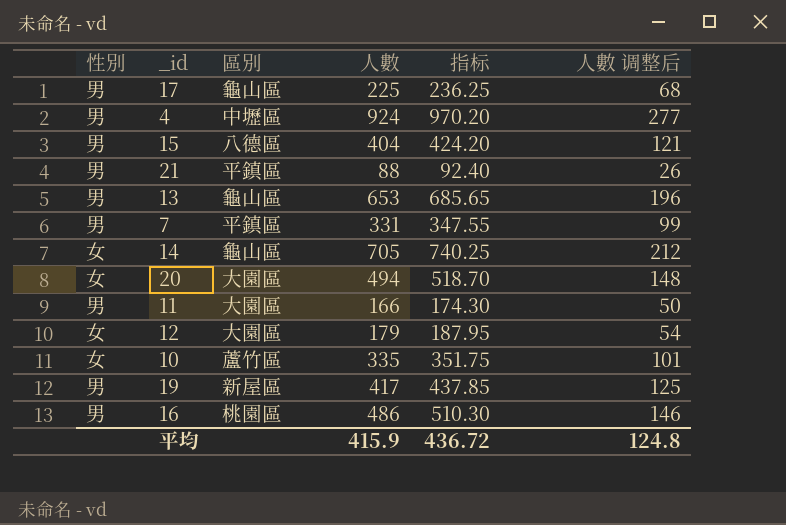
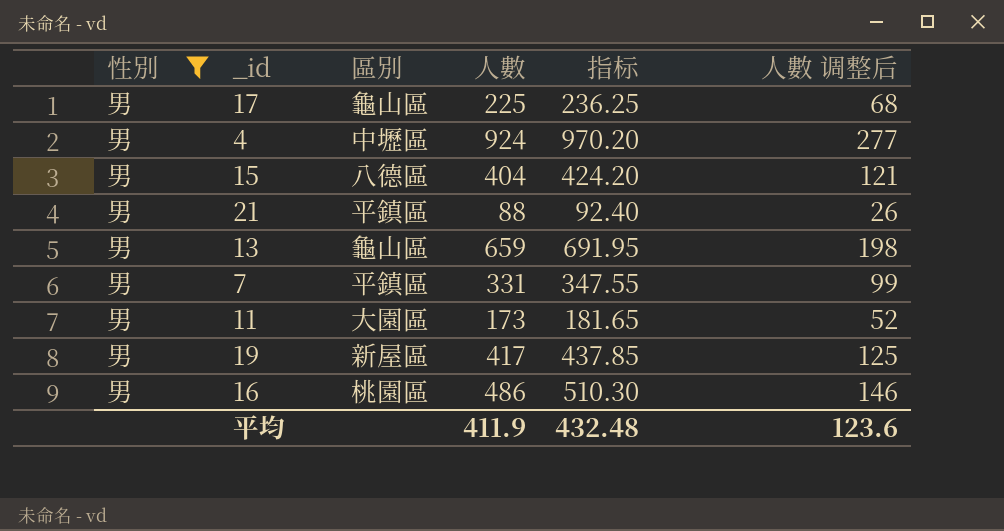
filter: none -> 性別 = 男
13 | 人數: 653 -> 659
13 | 指标: 685.65 -> 691.95
13 | 人數 调整后: 196 -> 198
11 | 人數: 166 -> 173
11 | 指标: 174.30 -> 181.65
11 | 人數 调整后: 50 -> 52
平均 | 人數: 415.9 -> 411.9
平均 | 指标: 436.72 -> 432.48
平均 | 人數 调整后: 124.8 -> 123.6

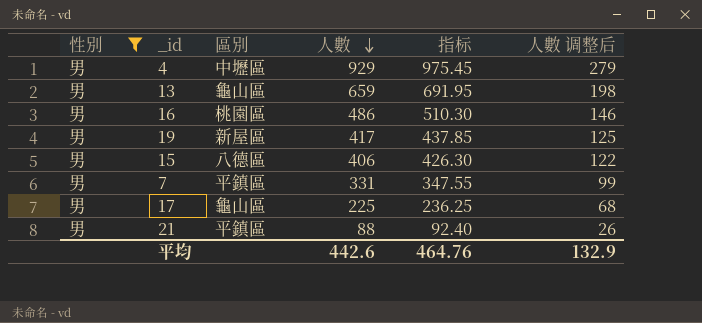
row order: none -> 人數 descending
row 11: 男 | 大園區 | 173 | 181.65 | 52 -> none
4 | 人數: 924 -> 929
4 | 指标: 970.20 -> 975.45
4 | 人數 调整后: 277 -> 279
15 | 人數: 404 -> 406
15 | 指标: 424.20 -> 426.30
15 | 人數 调整后: 121 -> 122
平均 | 人數: 411.9 -> 442.6
平均 | 指标: 432.48 -> 464.76
平均 | 人數 调整后: 123.6 -> 132.9

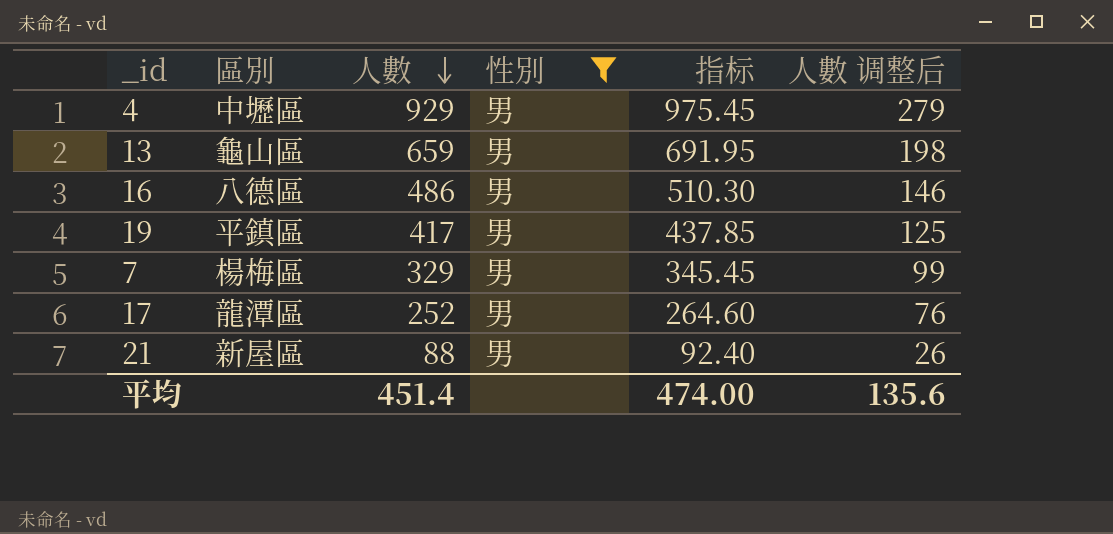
column 性別 | position: 1 -> 4
row 15: 男 | 八德區 | 406 | 426.30 | 122 -> none
16 | 區別: 桃園區 -> 八德區
19 | 區別: 新屋區 -> 平鎮區
7 | 區別: 平鎮區 -> 楊梅區
7 | 人數: 331 -> 329
7 | 指标: 347.55 -> 345.45
17 | 區別: 龜山區 -> 龍潭區
17 | 人數: 225 -> 252
17 | 指标: 236.25 -> 264.60
17 | 人數 调整后: 68 -> 76
21 | 區別: 平鎮區 -> 新屋區
平均 | 人數: 442.6 -> 451.4
平均 | 指标: 464.76 -> 474.00
平均 | 人數 调整后: 132.9 -> 135.6

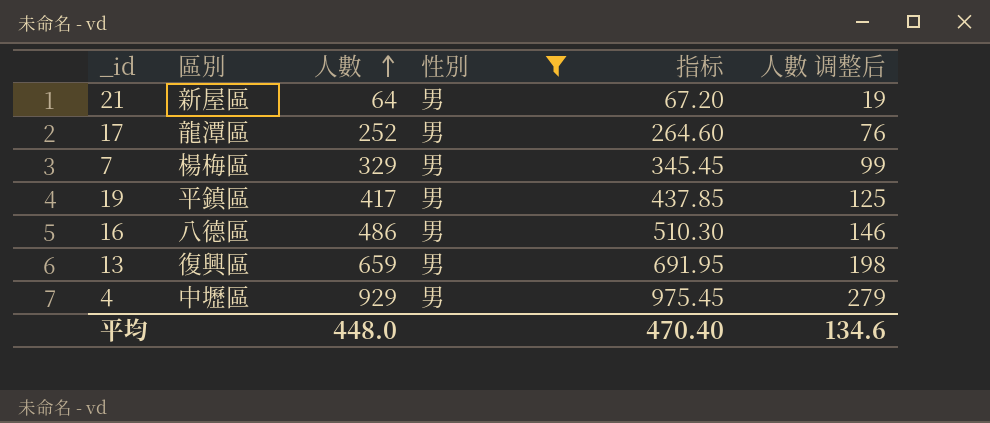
row order: 人數 descending -> 人數 ascending
21 | 人數: 88 -> 64
21 | 指标: 92.40 -> 67.20
21 | 人數 调整后: 26 -> 19
13 | 區別: 龜山區 -> 復興區
平均 | 人數: 451.4 -> 448.0
平均 | 指标: 474.00 -> 470.40
平均 | 人數 调整后: 135.6 -> 134.6

